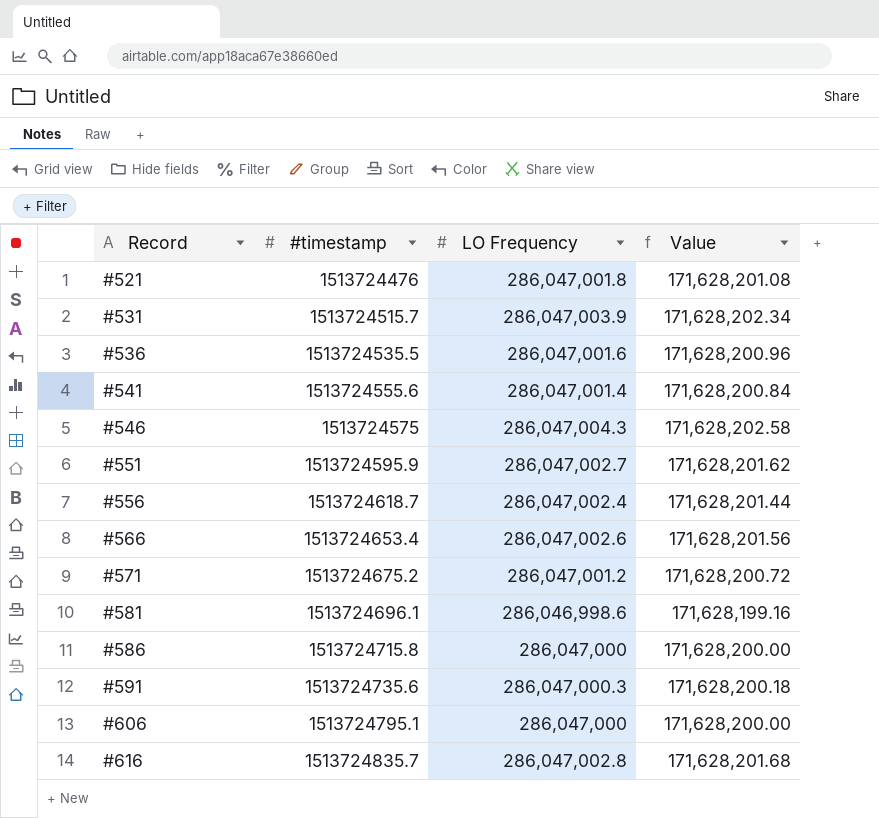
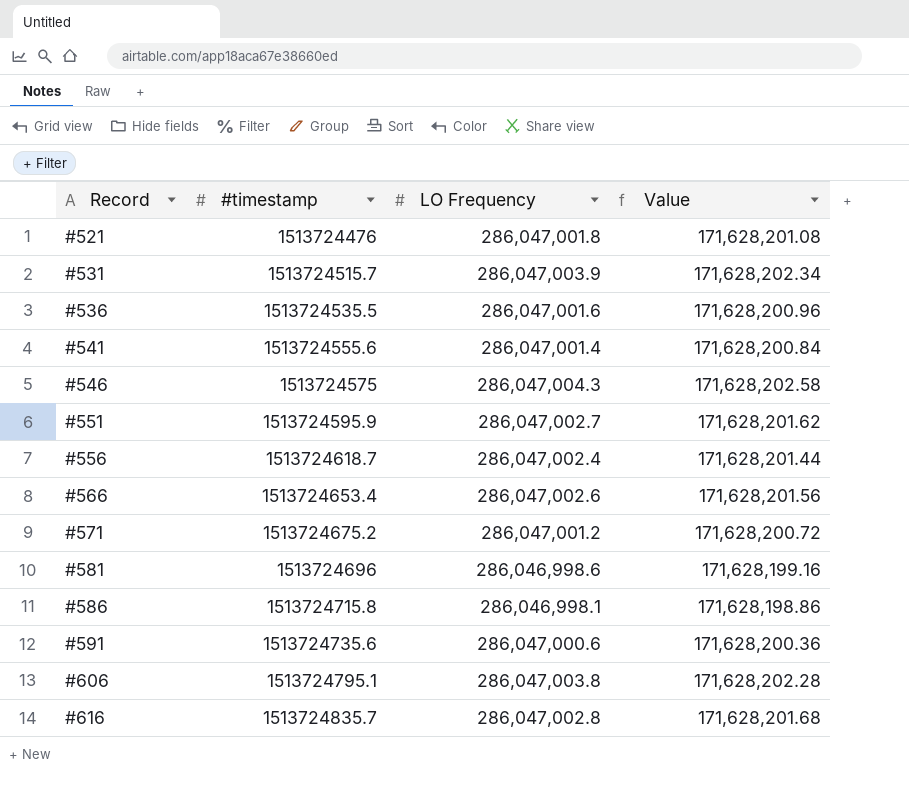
#581 | #timestamp: 1513724696.1 -> 1513724696
#586 | LO Frequency: 286,047,000 -> 286,046,998.1
#586 | Value: 171,628,200.00 -> 171,628,198.86
#591 | LO Frequency: 286,047,000.3 -> 286,047,000.6
#591 | Value: 171,628,200.18 -> 171,628,200.36
#606 | LO Frequency: 286,047,000 -> 286,047,003.8
#606 | Value: 171,628,200.00 -> 171,628,202.28

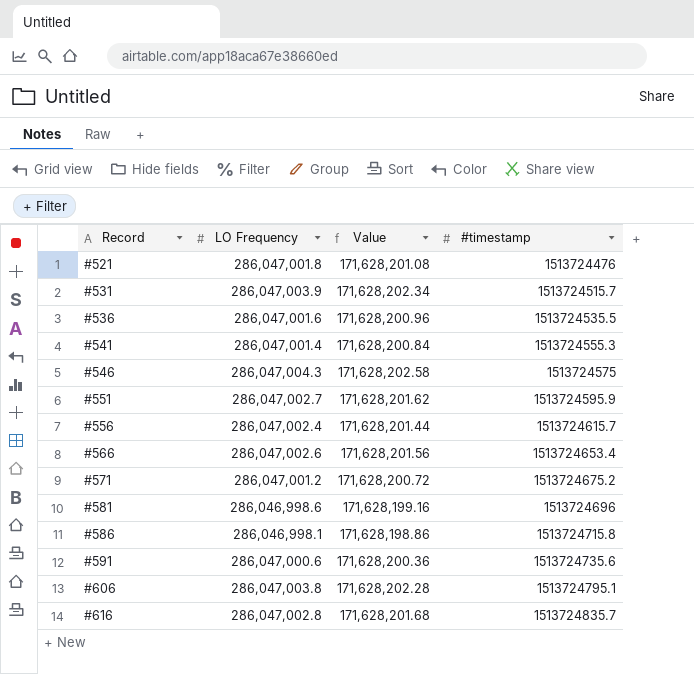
column #timestamp | position: 2 -> 4
#541 | #timestamp: 1513724555.6 -> 1513724555.3
#556 | #timestamp: 1513724618.7 -> 1513724615.7

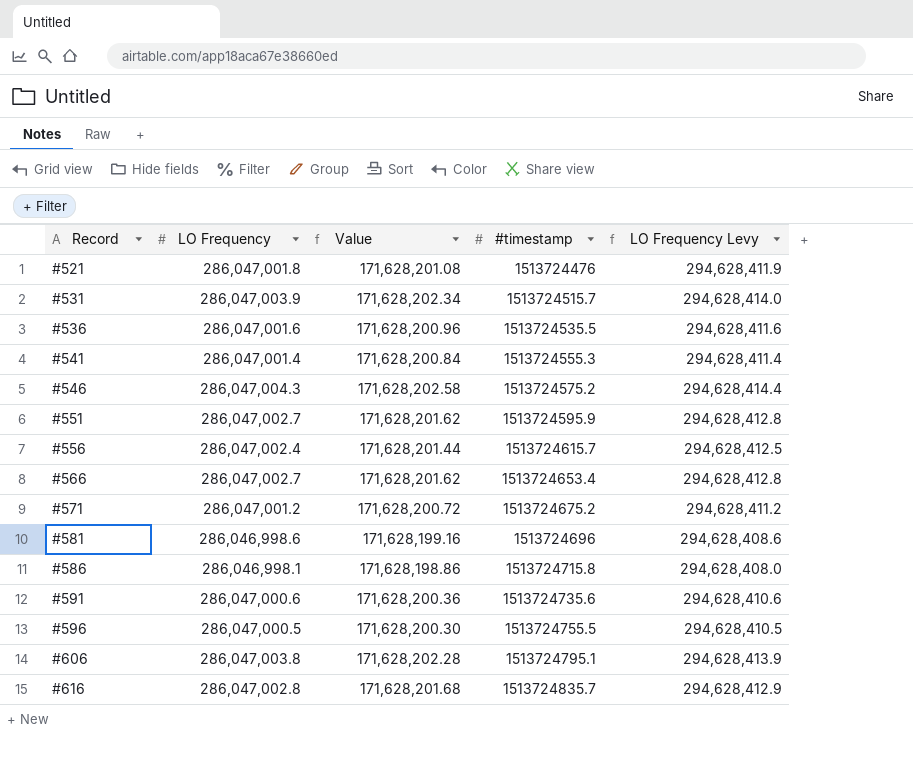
column LO Frequency Levy | formula: none -> [LO Frequency] * 1.03
#546 | #timestamp: 1513724575 -> 1513724575.2
#566 | LO Frequency: 286,047,002.6 -> 286,047,002.7
#566 | Value: 171,628,201.56 -> 171,628,201.62
row #596: none -> 286,047,000.5 | 171,628,200.30 | 1513724755.5 | 294,628,410.5

